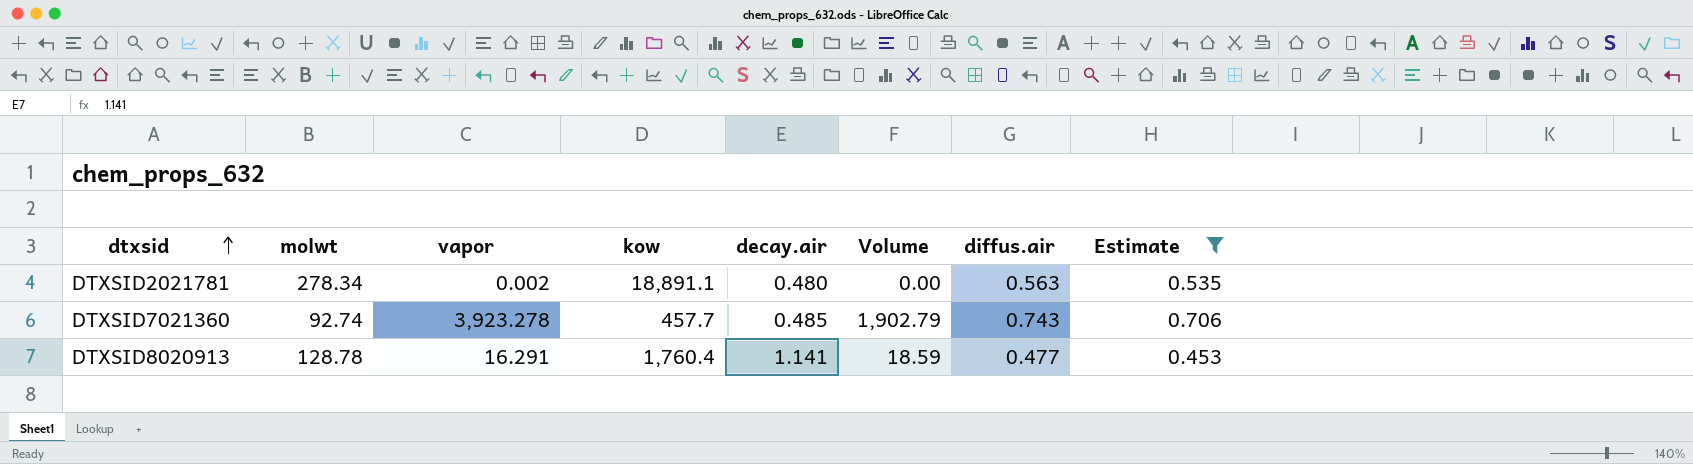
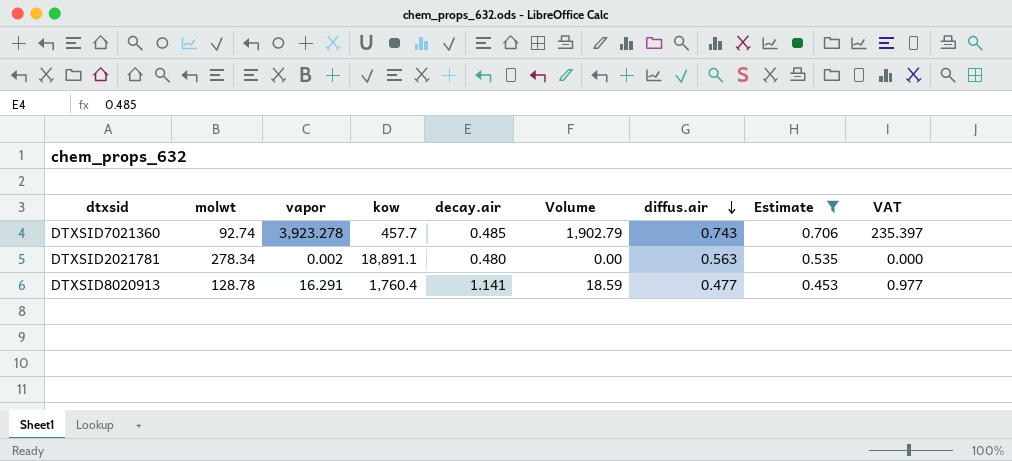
row order: dtxsid ascending -> diffus.air descending
column VAT | formula: none -> [vapor] * 0.06

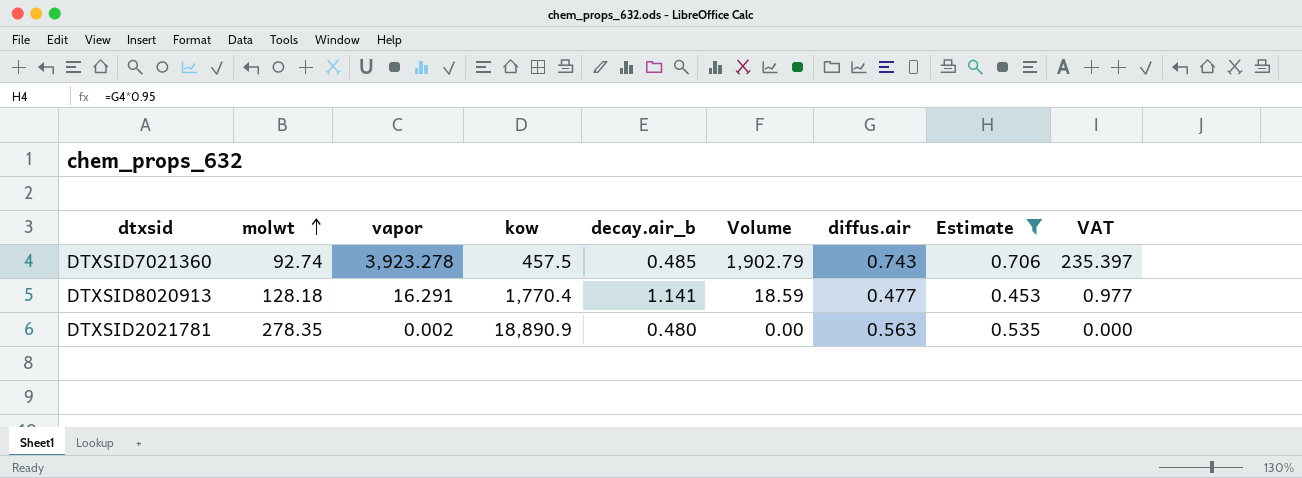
row order: diffus.air descending -> molwt ascending
column name: decay.air -> decay.air_b
DTXSID7021360 | kow: 457.7 -> 457.5
DTXSID8020913 | molwt: 128.78 -> 128.18
DTXSID8020913 | kow: 1,760.4 -> 1,770.4
DTXSID2021781 | molwt: 278.34 -> 278.35
DTXSID2021781 | kow: 18,891.1 -> 18,890.9

